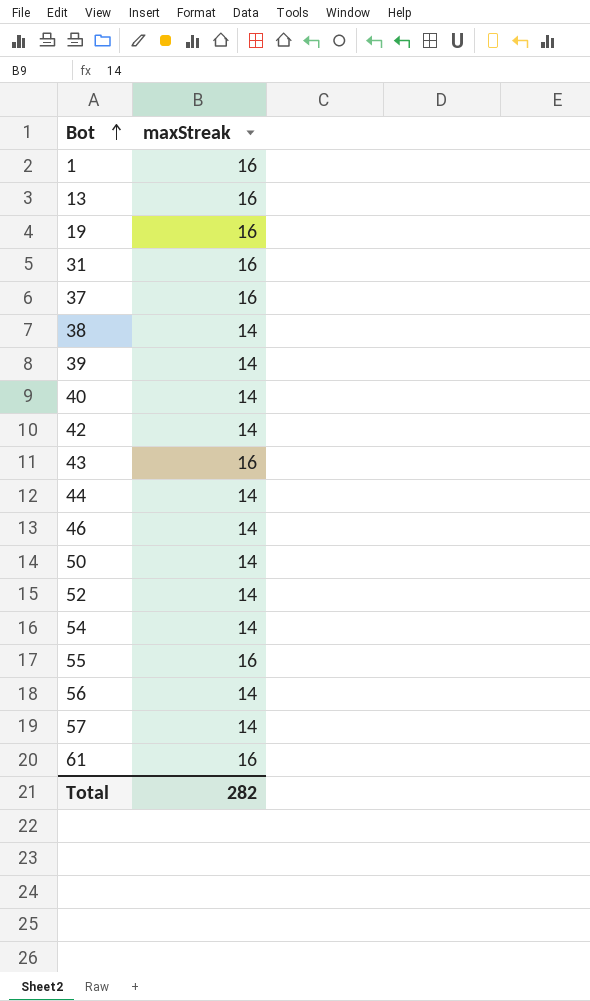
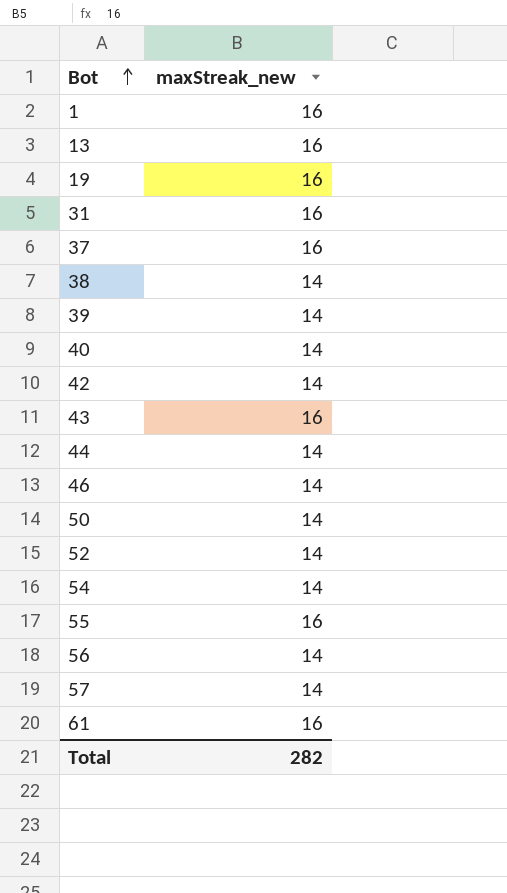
column name: maxStreak -> maxStreak_new

